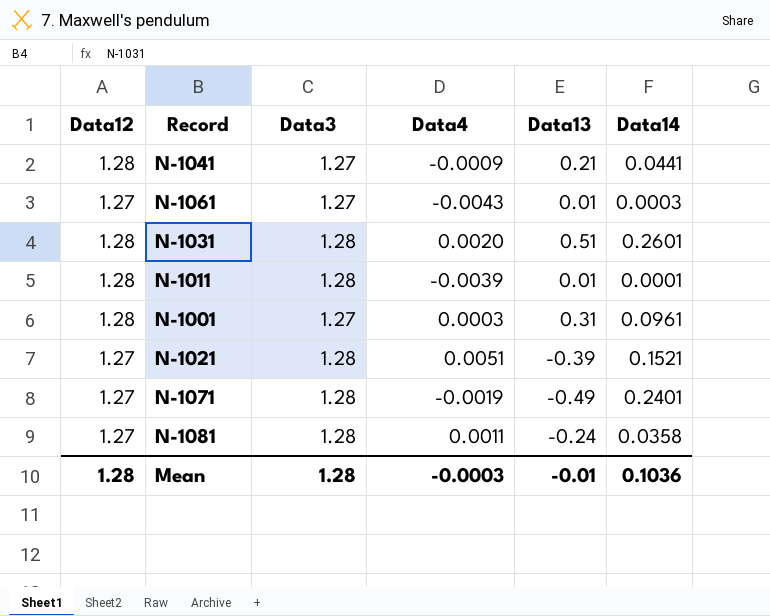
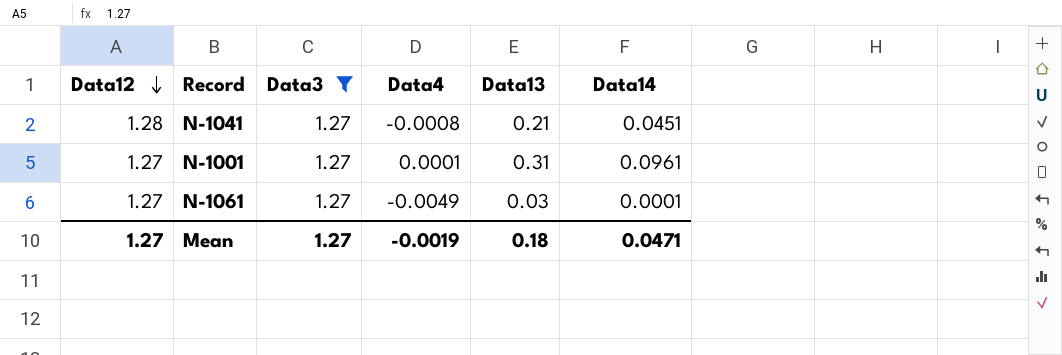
filter: none -> Data3 = 1.27
row order: none -> Data12 descending
N-1041 | Data4: -0.0009 -> -0.0008
N-1041 | Data14: 0.0441 -> 0.0451
N-1001 | Data12: 1.28 -> 1.27
N-1001 | Data4: 0.0003 -> 0.0001
N-1061 | Data4: -0.0043 -> -0.0049
N-1061 | Data13: 0.01 -> 0.03
N-1061 | Data14: 0.0003 -> 0.0001
Mean | Data12: 1.28 -> 1.27
Mean | Data3: 1.28 -> 1.27
Mean | Data4: -0.0003 -> -0.0019
Mean | Data13: -0.01 -> 0.18
Mean | Data14: 0.1036 -> 0.0471

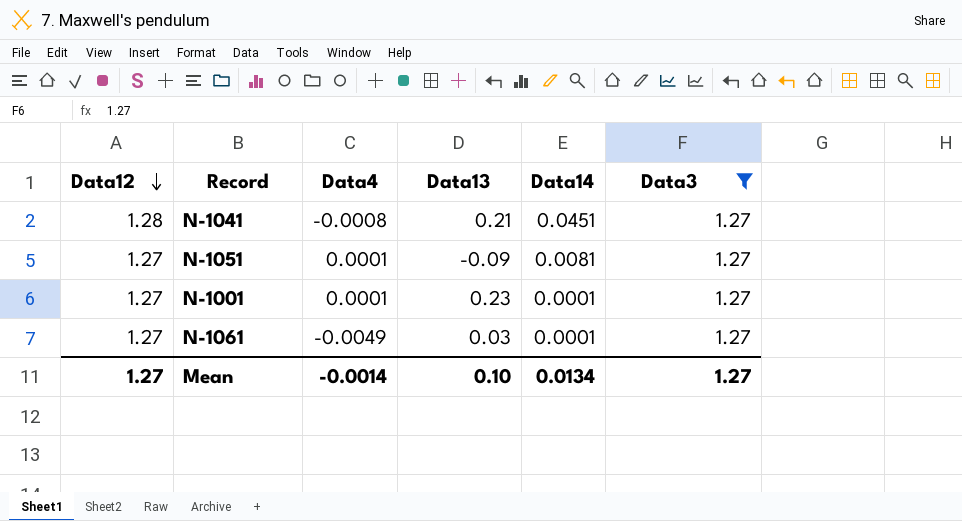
column Data3 | position: 3 -> 6
row N-1051: none -> 1.27 | 0.0001 | -0.09 | 0.0081 | 1.27
N-1001 | Data13: 0.31 -> 0.23
N-1001 | Data14: 0.0961 -> 0.0001
Mean | Data4: -0.0019 -> -0.0014
Mean | Data13: 0.18 -> 0.10
Mean | Data14: 0.0471 -> 0.0134

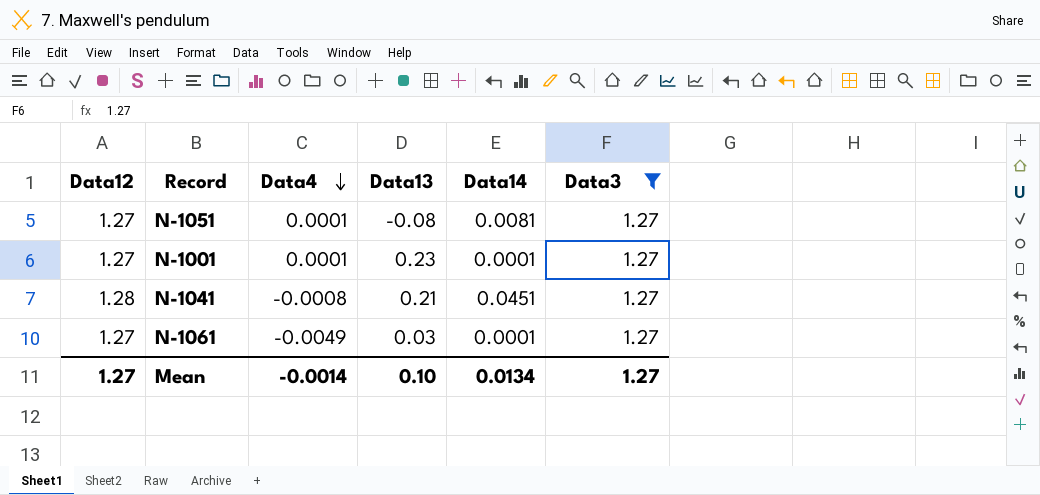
row order: Data12 descending -> Data4 descending
N-1051 | Data13: -0.09 -> -0.08

